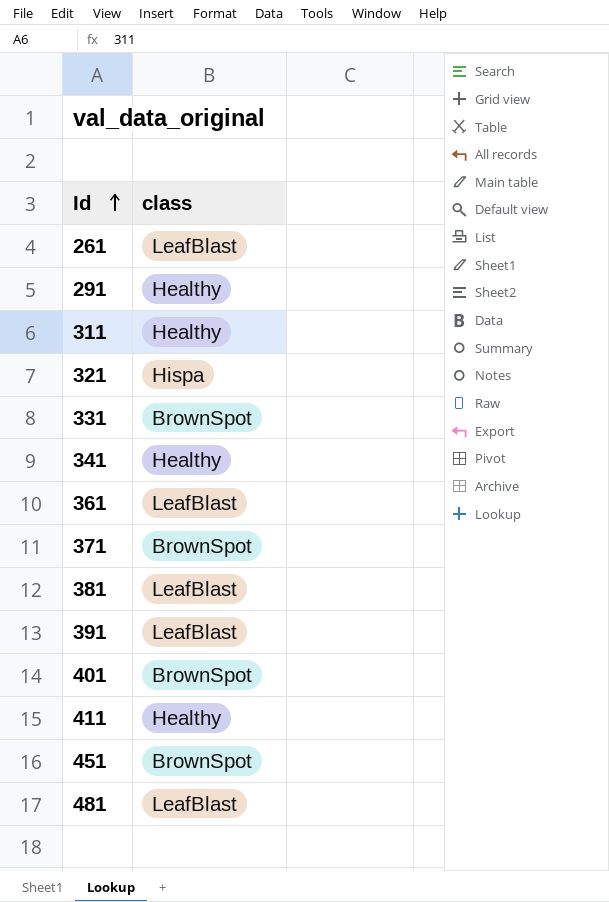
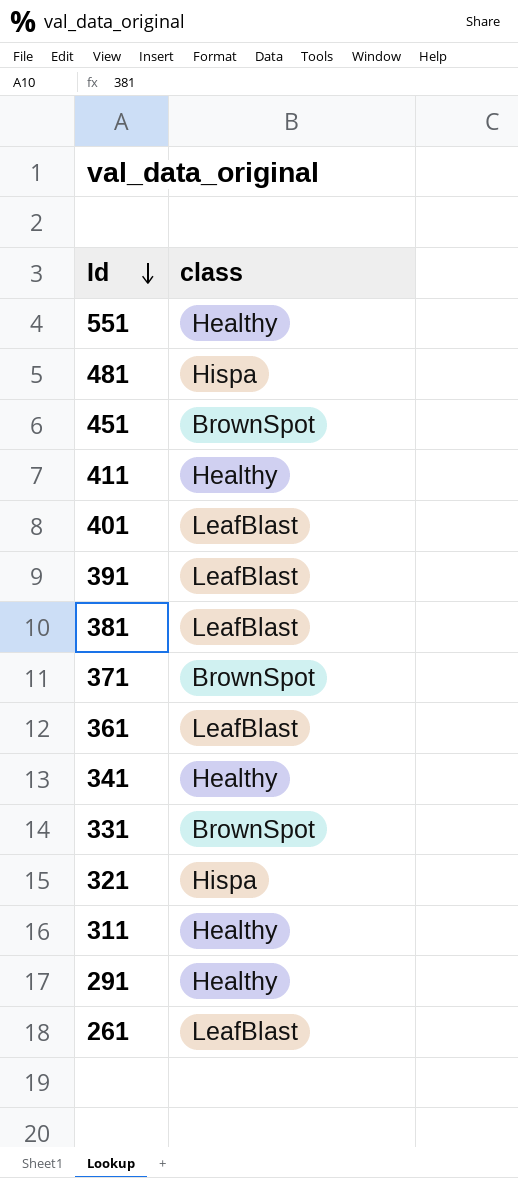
row order: Id ascending -> Id descending
row 551: none -> Healthy
481 | class: LeafBlast -> Hispa
401 | class: BrownSpot -> LeafBlast

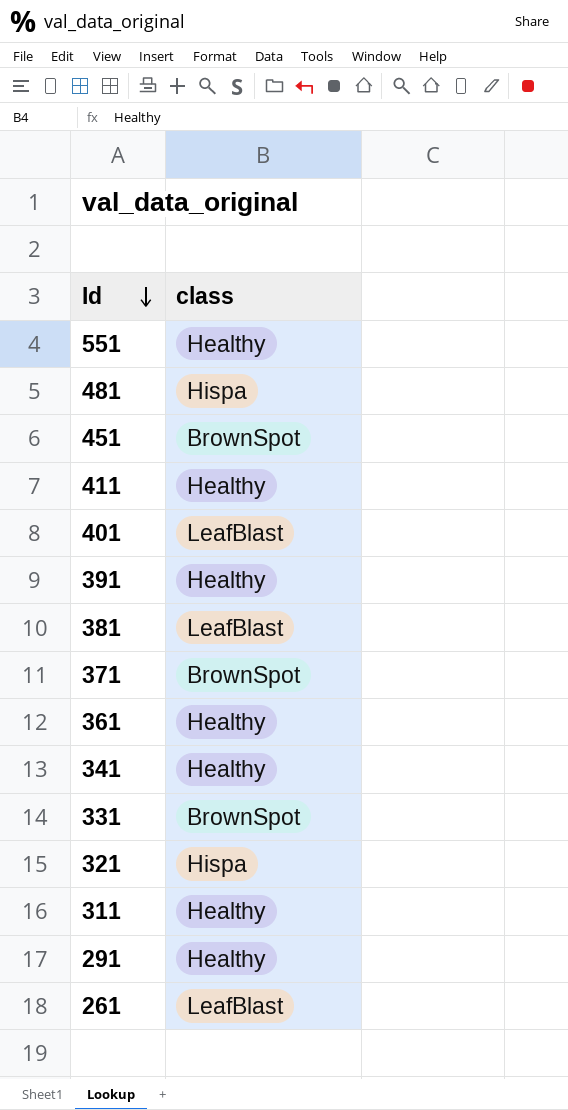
391 | class: LeafBlast -> Healthy
361 | class: LeafBlast -> Healthy

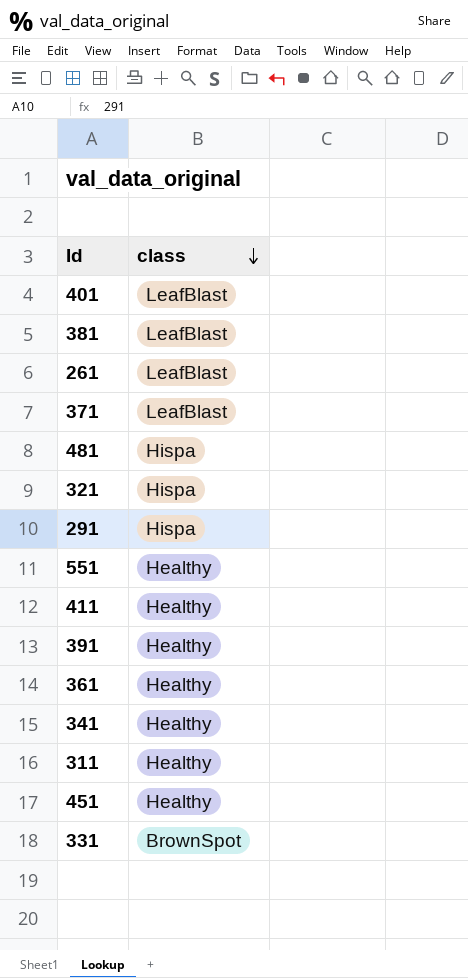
row order: Id descending -> class descending
371 | class: BrownSpot -> LeafBlast
291 | class: Healthy -> Hispa
451 | class: BrownSpot -> Healthy

